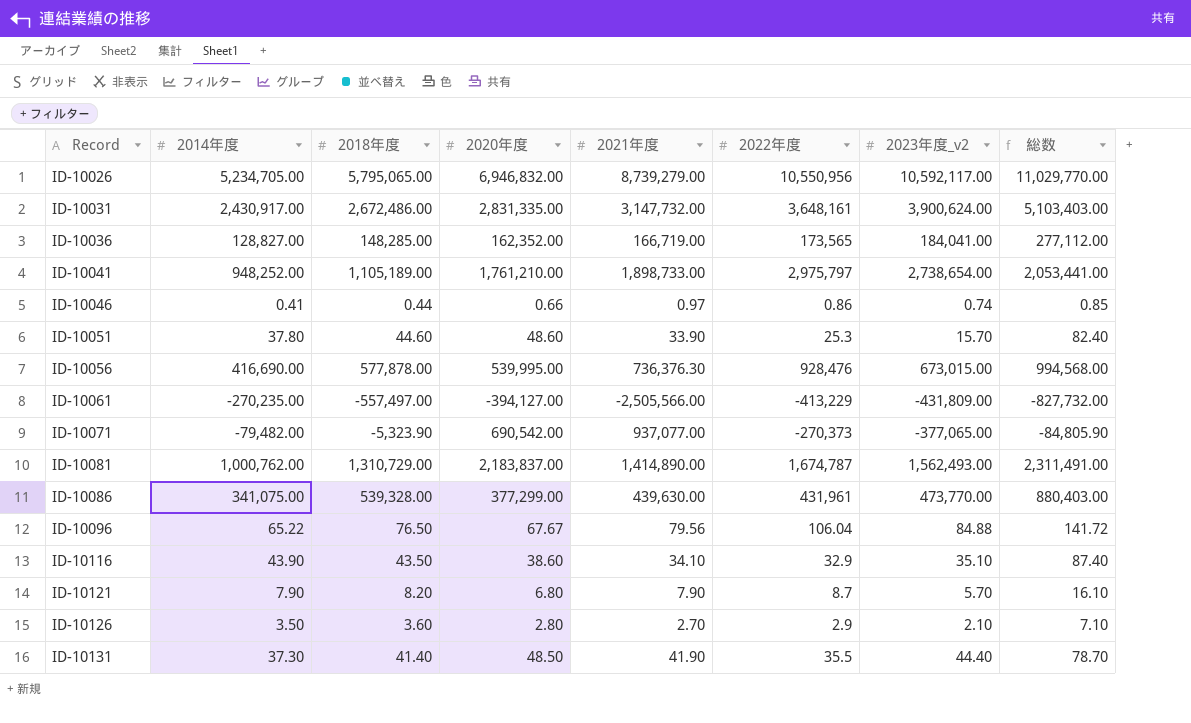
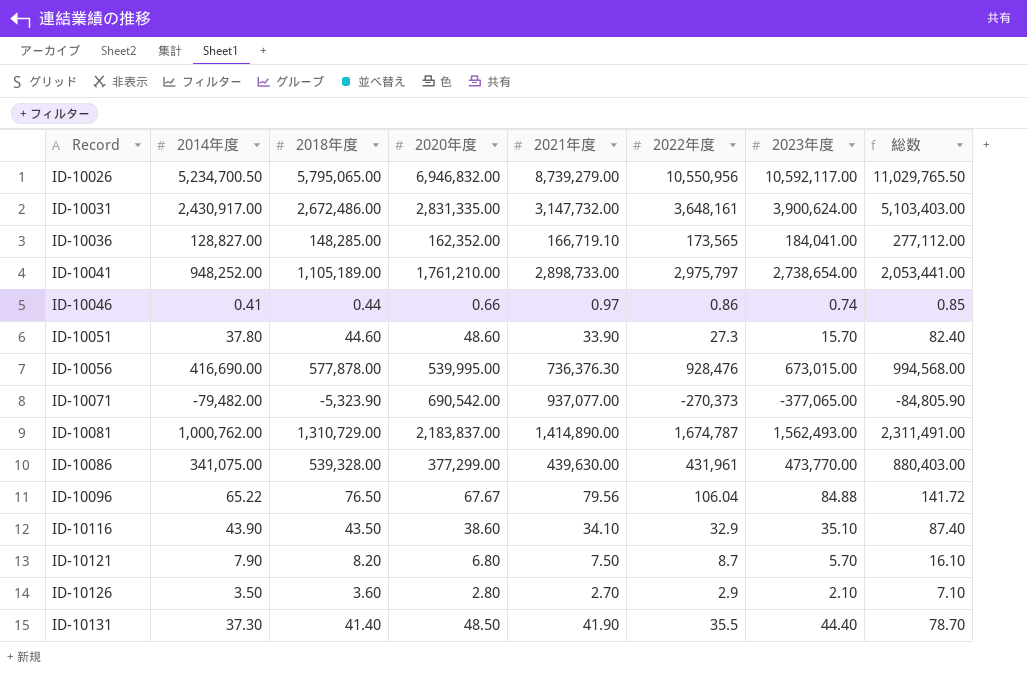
column name: 2023年度_v2 -> 2023年度
row ID-10061: -270,235.00 | -557,497.00 | -394,127.00 | -2,505,566.00 | -413,229 | -431,809.00 | -827,732.00 -> none
ID-10026 | 2014年度: 5,234,705.00 -> 5,234,700.50
ID-10026 | 総数: 11,029,770.00 -> 11,029,765.50
ID-10036 | 2021年度: 166,719.00 -> 166,719.10
ID-10041 | 2021年度: 1,898,733.00 -> 2,898,733.00
ID-10051 | 2022年度: 25.3 -> 27.3
ID-10121 | 2021年度: 7.90 -> 7.50

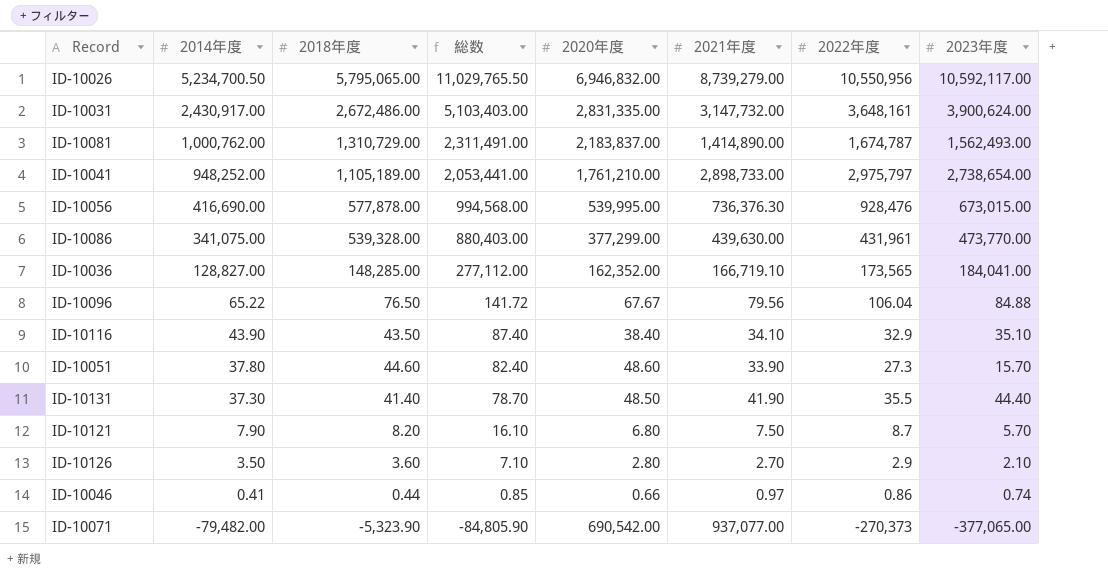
row order: Record ascending -> 2014年度 descending
column 総数 | position: 8 -> 4
ID-10116 | 2020年度: 38.60 -> 38.40

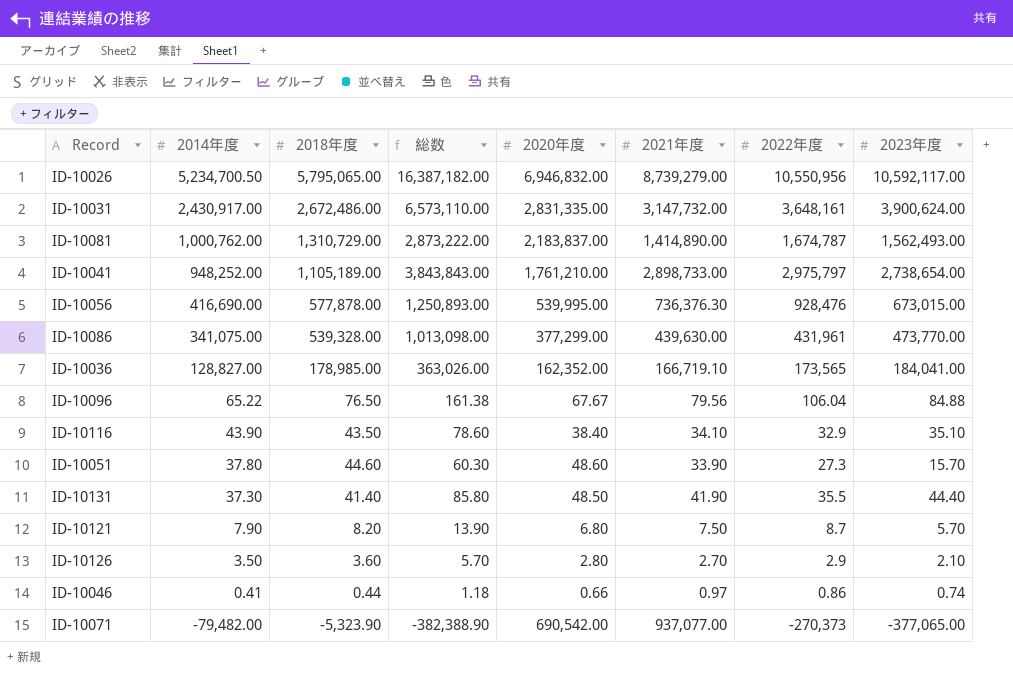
column 総数 | formula: [2014年度] + [2018年度] -> [2018年度] + [2023年度]
ID-10036 | 2018年度: 148,285.00 -> 178,985.00

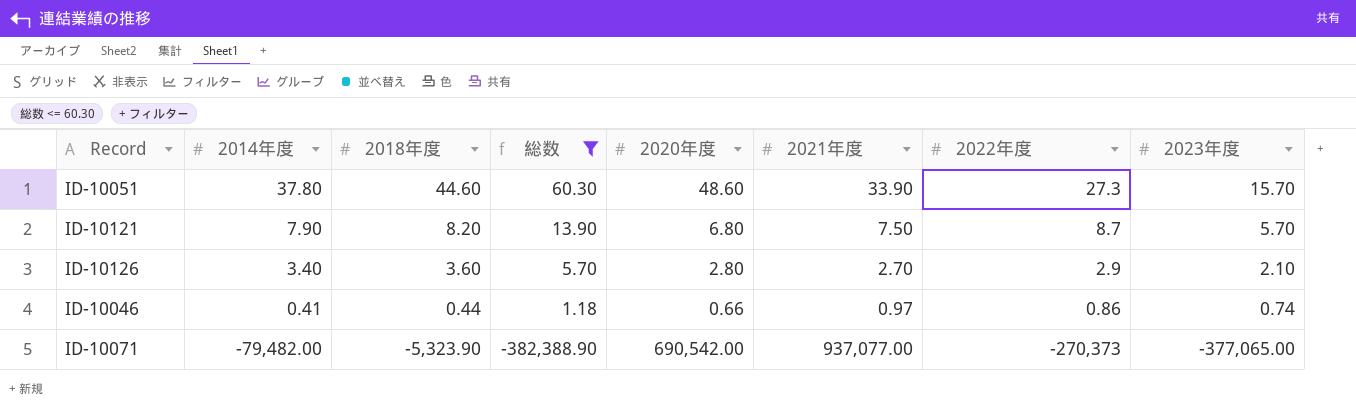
filter: none -> 総数 <= 60.30
ID-10126 | 2014年度: 3.50 -> 3.40

